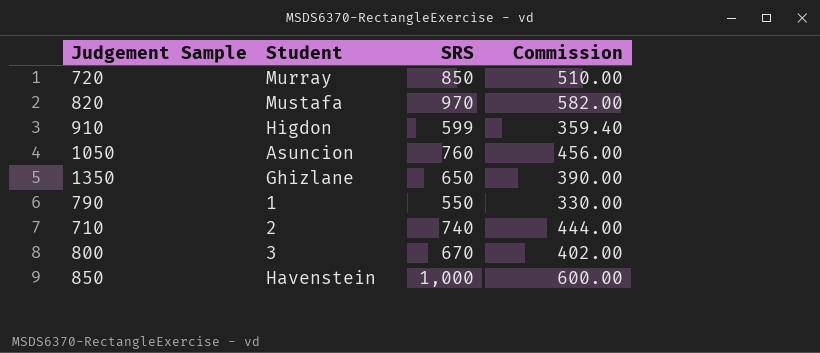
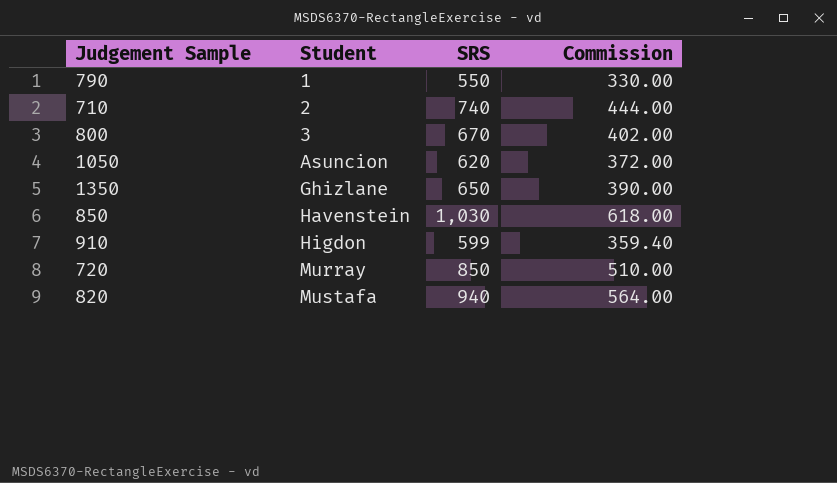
row order: none -> Student ascending
1050 | SRS: 760 -> 620
1050 | Commission: 456.00 -> 372.00
850 | SRS: 1,000 -> 1,030
850 | Commission: 600.00 -> 618.00
820 | SRS: 970 -> 940
820 | Commission: 582.00 -> 564.00

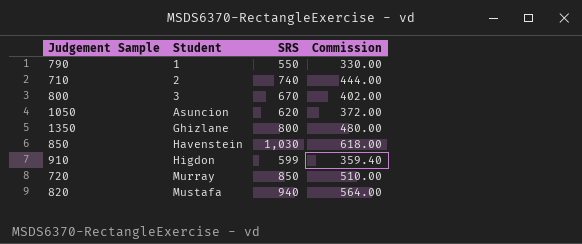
1350 | SRS: 650 -> 800
1350 | Commission: 390.00 -> 480.00

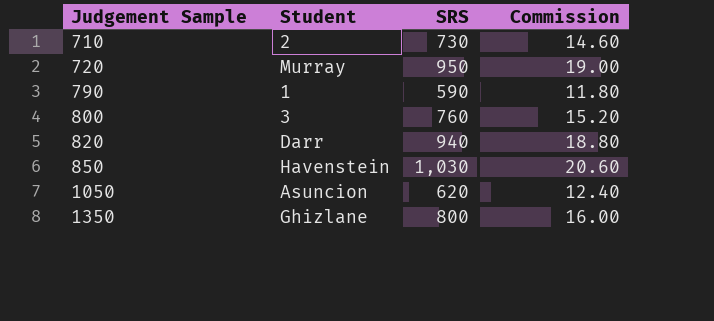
row order: Student ascending -> Judgement Sample ascending
column Commission | formula: [SRS] * 0.6 -> [SRS] * 0.02
row 910: Higdon | 599 | 359.40 -> none
710 | SRS: 740 -> 730
720 | SRS: 850 -> 950
790 | SRS: 550 -> 590
800 | SRS: 670 -> 760
820 | Student: Mustafa -> Darr

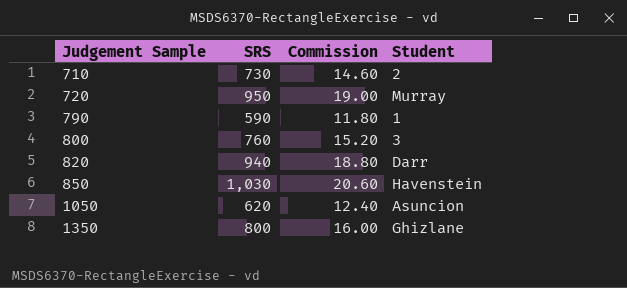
column Student | position: 2 -> 4

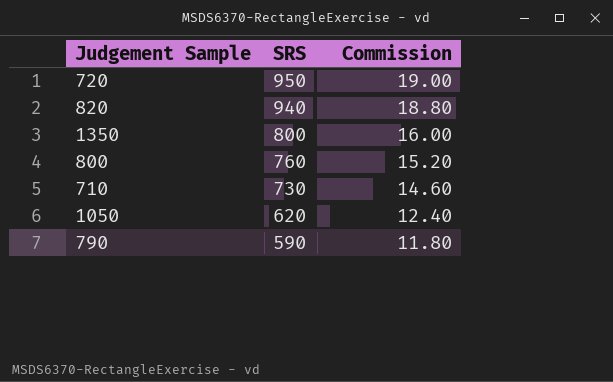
row order: Judgement Sample ascending -> SRS descending
column Student | position: 4 -> none
row 850: 1,030 | 20.60 | Havenstein -> none

